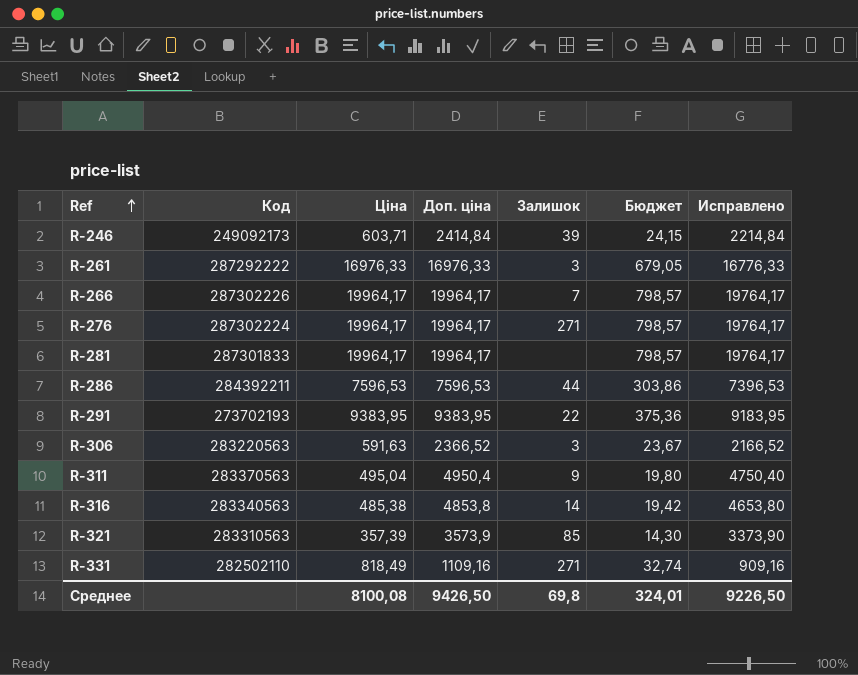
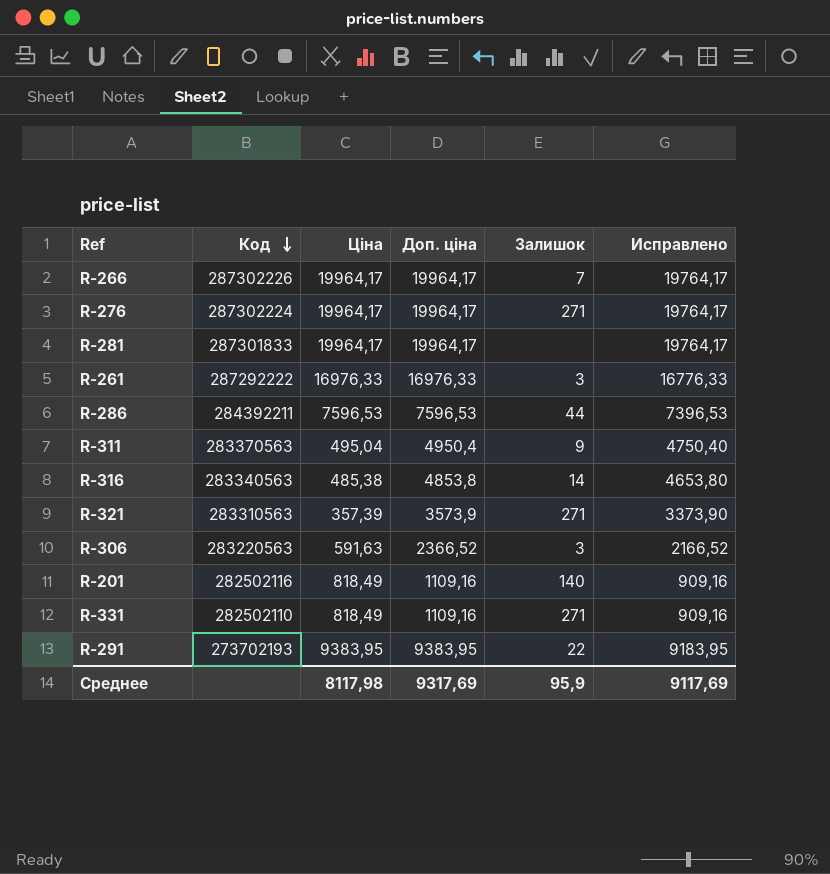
row order: Ref ascending -> Код descending
column Бюджет | formula: [Ціна] * 0,04 -> none
row R-246: 249092173 | 603,71 | 2414,84 | 39 | 24,15 | 2214,84 -> none
R-321 | Залишок: 85 -> 271
row R-201: none -> 282502116 | 818,49 | 1109,16 | 140 | 909,16
Среднее | Ціна: 8100,08 -> 8117,98
Среднее | Доп. ціна: 9426,50 -> 9317,69
Среднее | Залишок: 69,8 -> 95,9
Среднее | Исправлено: 9226,50 -> 9117,69

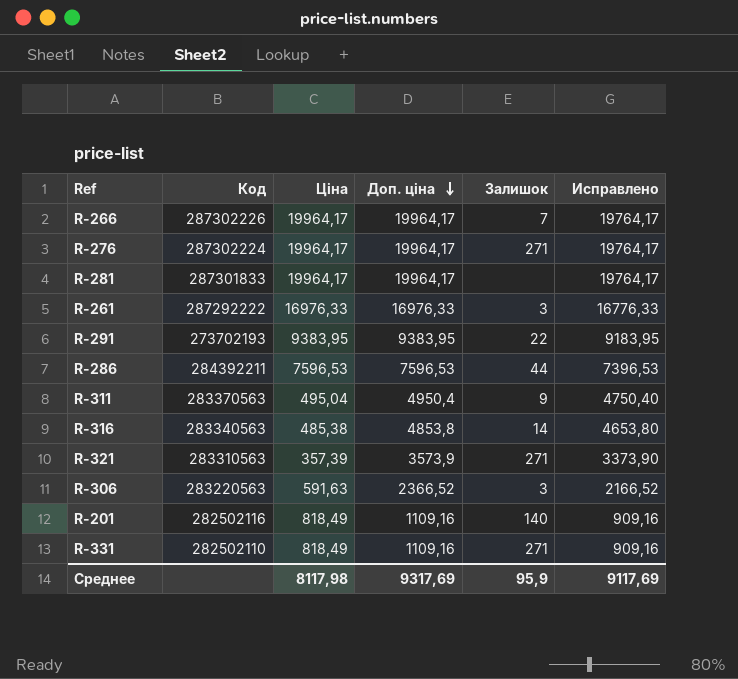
row order: Код descending -> Доп. ціна descending

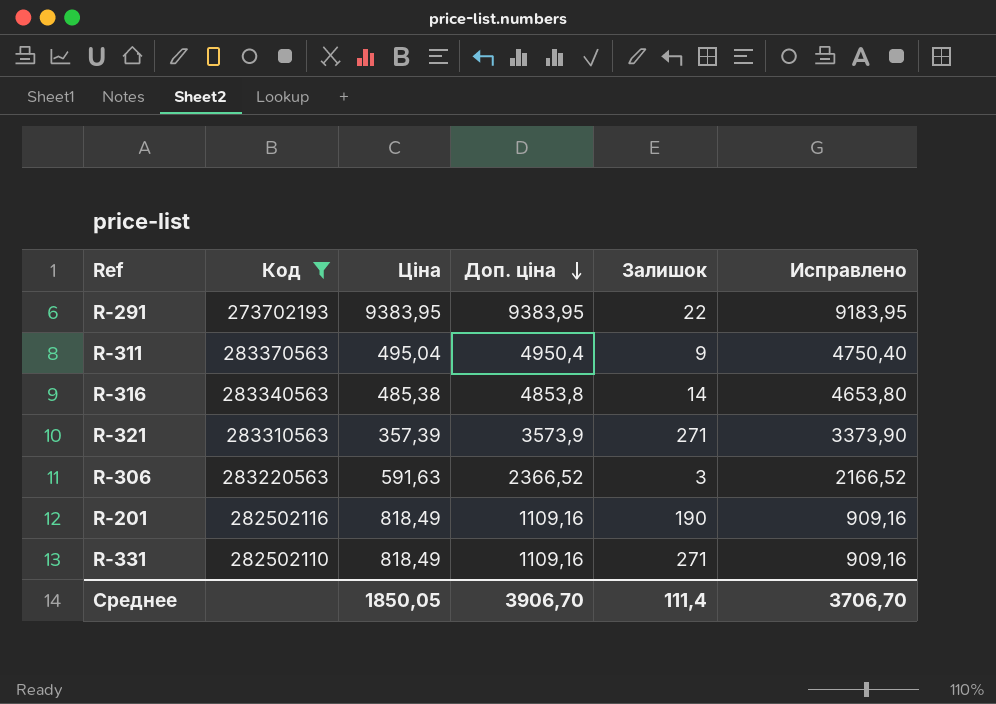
filter: none -> Код <= 283370563
R-201 | Залишок: 140 -> 190
Среднее | Ціна: 8117,98 -> 1850,05
Среднее | Доп. ціна: 9317,69 -> 3906,70
Среднее | Залишок: 95,9 -> 111,4
Среднее | Исправлено: 9117,69 -> 3706,70

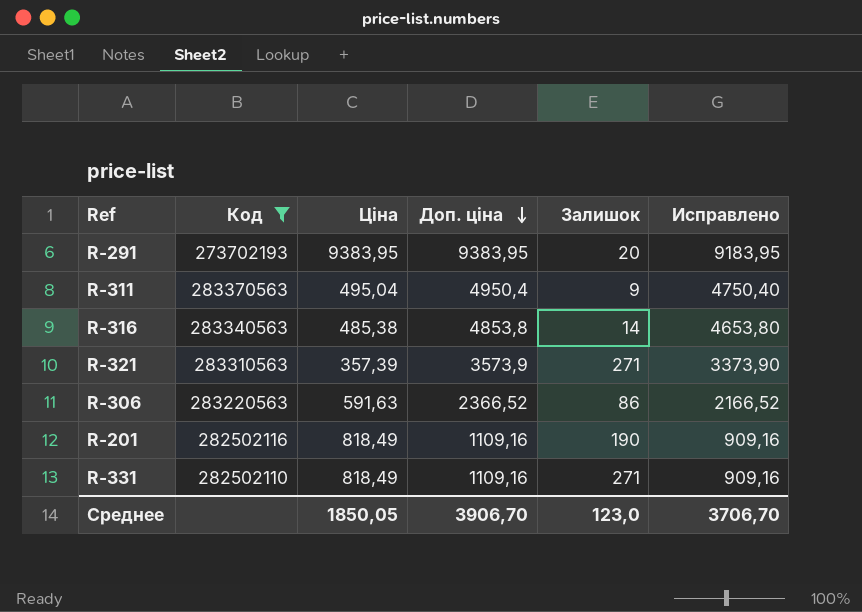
R-291 | Залишок: 22 -> 20
R-306 | Залишок: 3 -> 86
Среднее | Залишок: 111,4 -> 123,0

